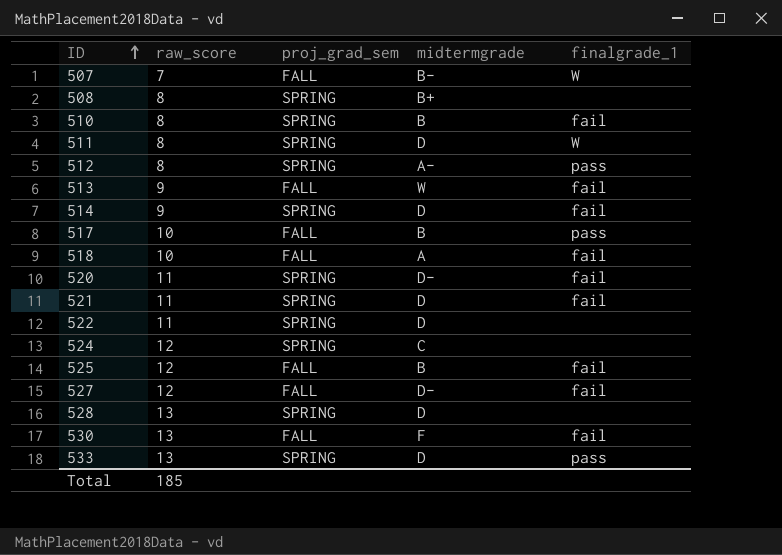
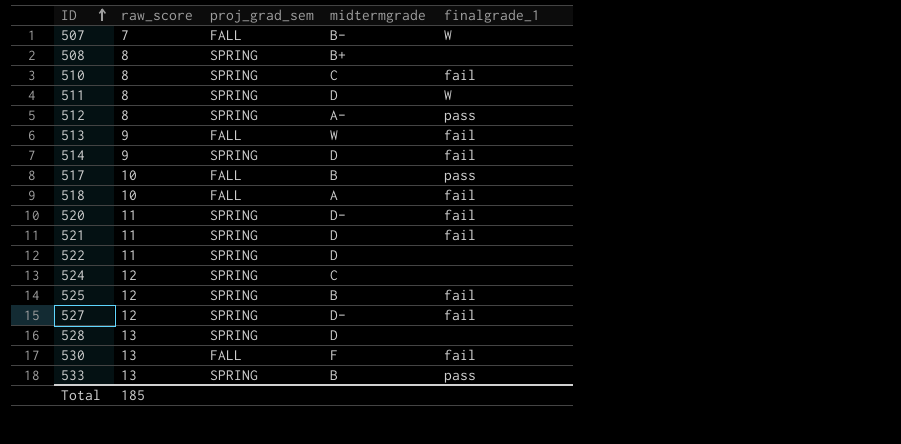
510 | midtermgrade: B -> C
525 | proj_grad_sem: FALL -> SPRING
527 | proj_grad_sem: FALL -> SPRING
533 | midtermgrade: D -> B

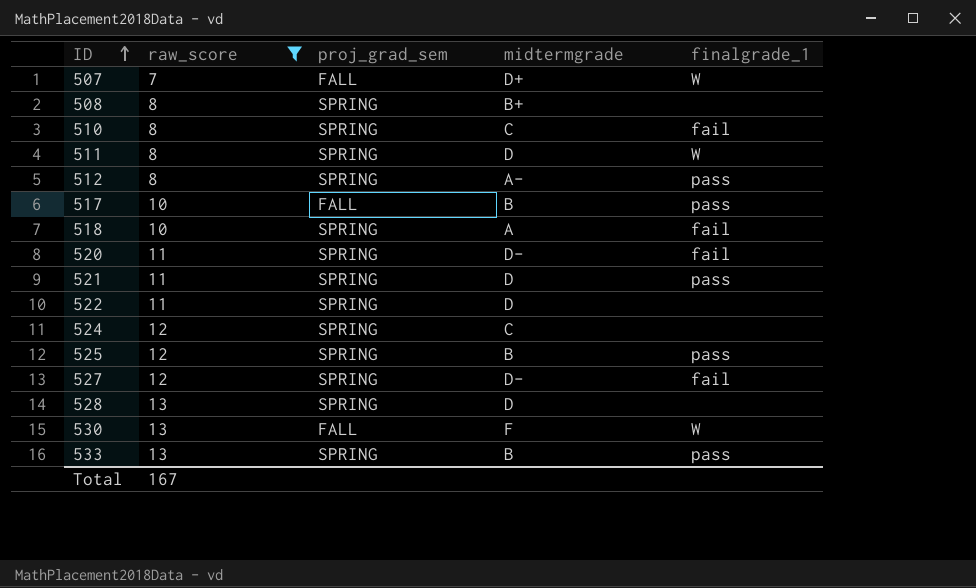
filter: none -> raw_score != 9
507 | midtermgrade: B- -> D+
518 | proj_grad_sem: FALL -> SPRING
521 | finalgrade_1: fail -> pass
525 | finalgrade_1: fail -> pass
530 | finalgrade_1: fail -> W
Total | raw_score: 185 -> 167

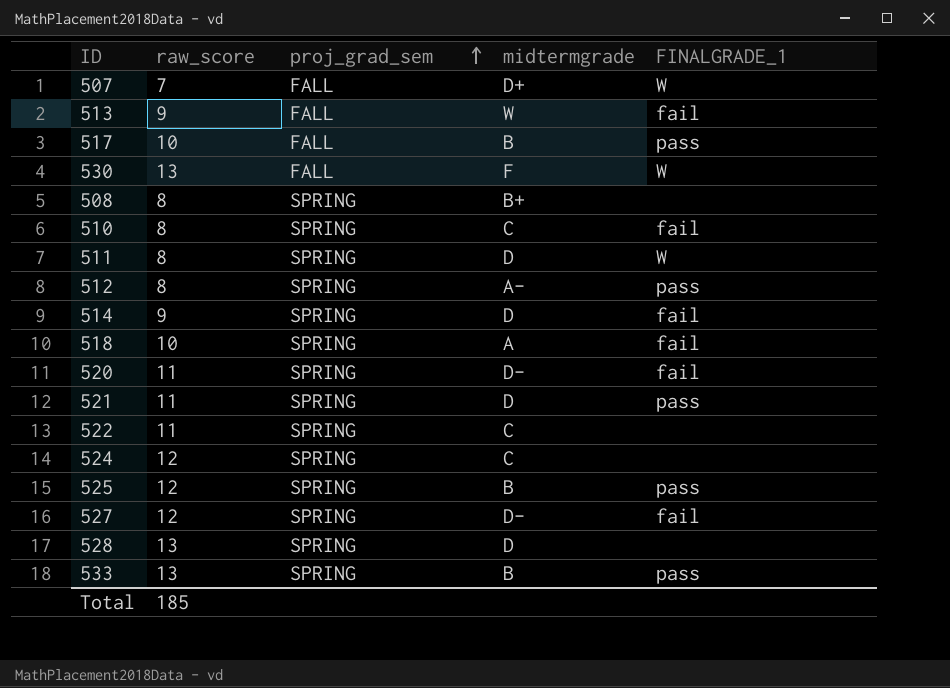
filter: raw_score != 9 -> none
row order: ID ascending -> proj_grad_sem ascending
column name: finalgrade_1 -> FINALGRADE_1
522 | midtermgrade: D -> C
Total | raw_score: 167 -> 185

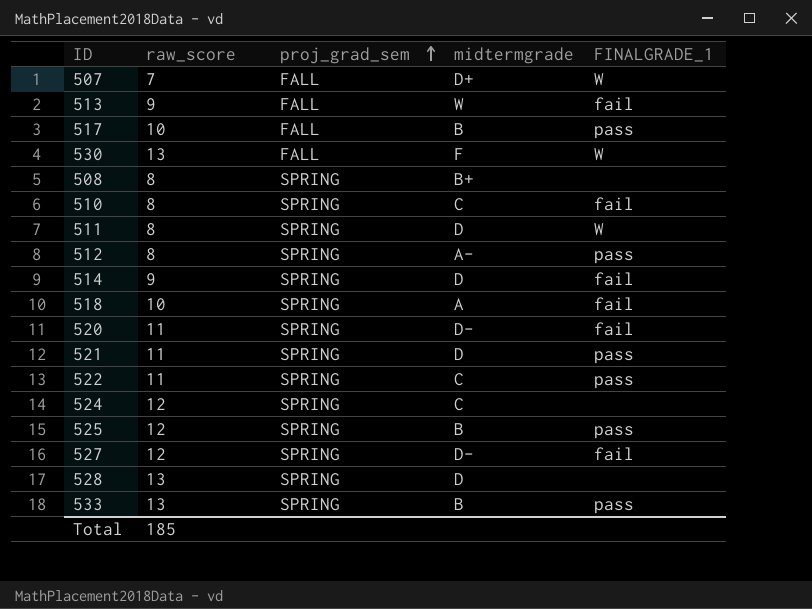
522 | FINALGRADE_1: none -> pass

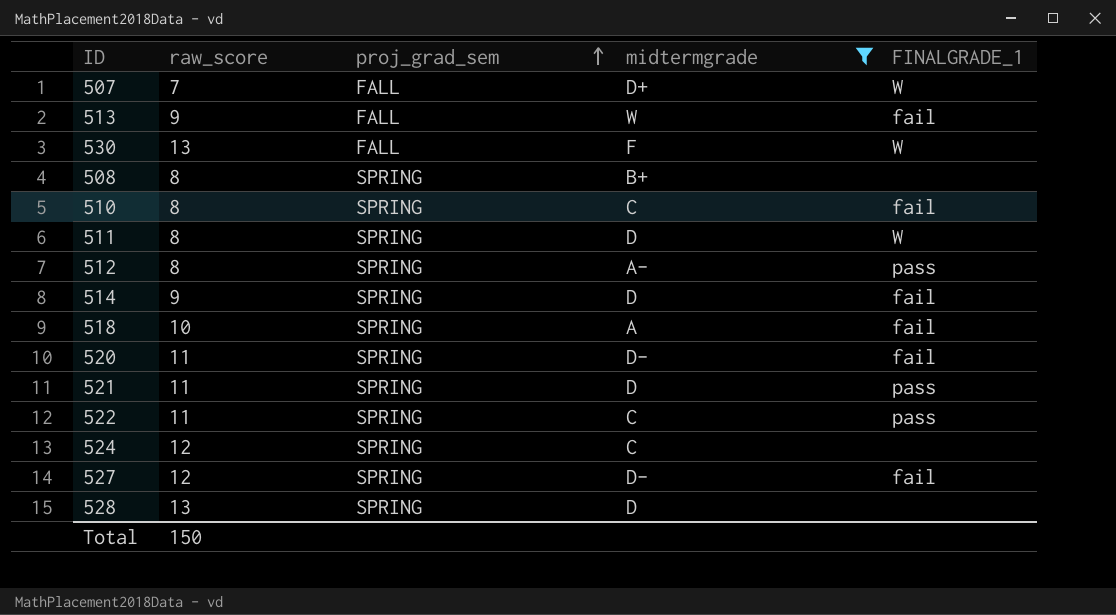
filter: none -> midtermgrade != B
Total | raw_score: 185 -> 150

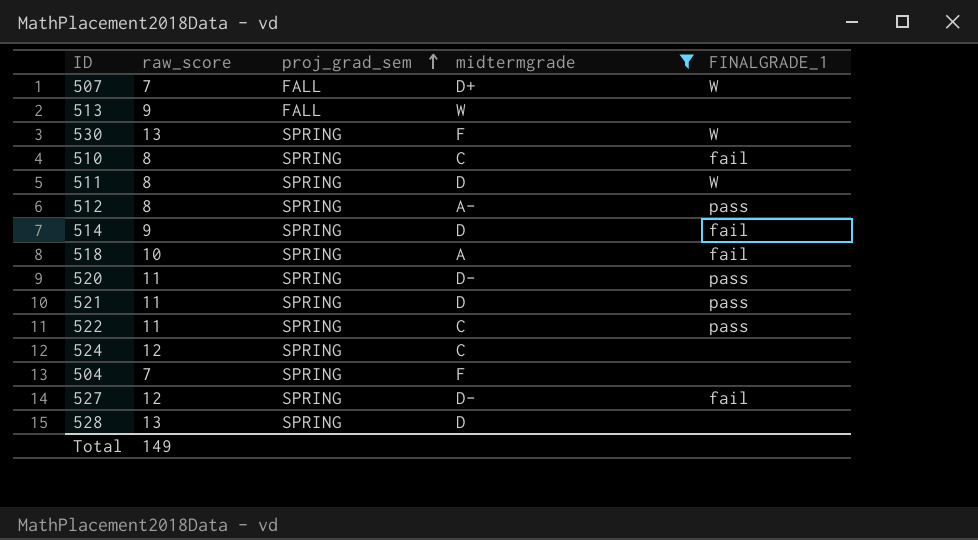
row 508: 8 | SPRING | B+ | none -> none
513 | FINALGRADE_1: fail -> none
530 | proj_grad_sem: FALL -> SPRING
520 | FINALGRADE_1: fail -> pass
row 504: none -> 7 | SPRING | F | none
Total | raw_score: 150 -> 149

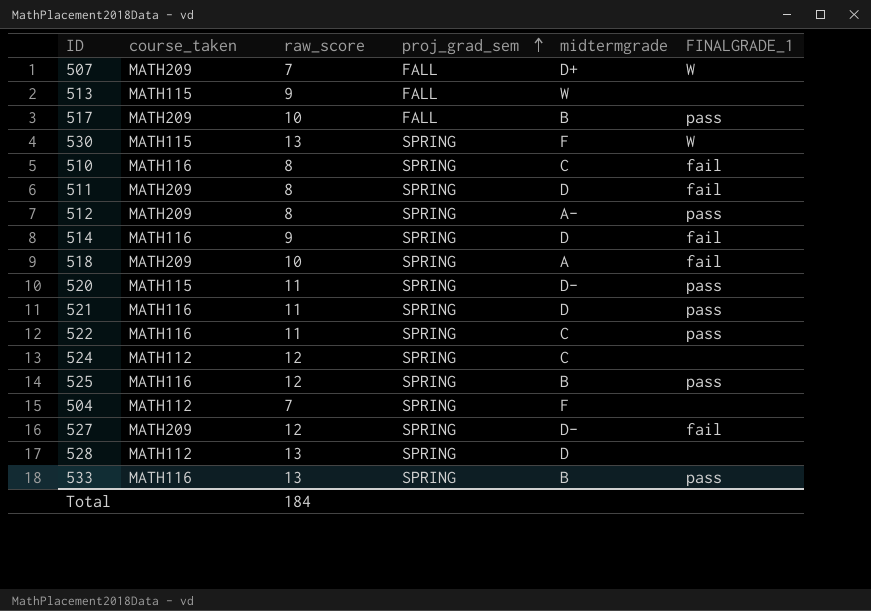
filter: midtermgrade != B -> none
column course_taken | position: none -> 2
511 | FINALGRADE_1: W -> fail
Total | raw_score: 149 -> 184

